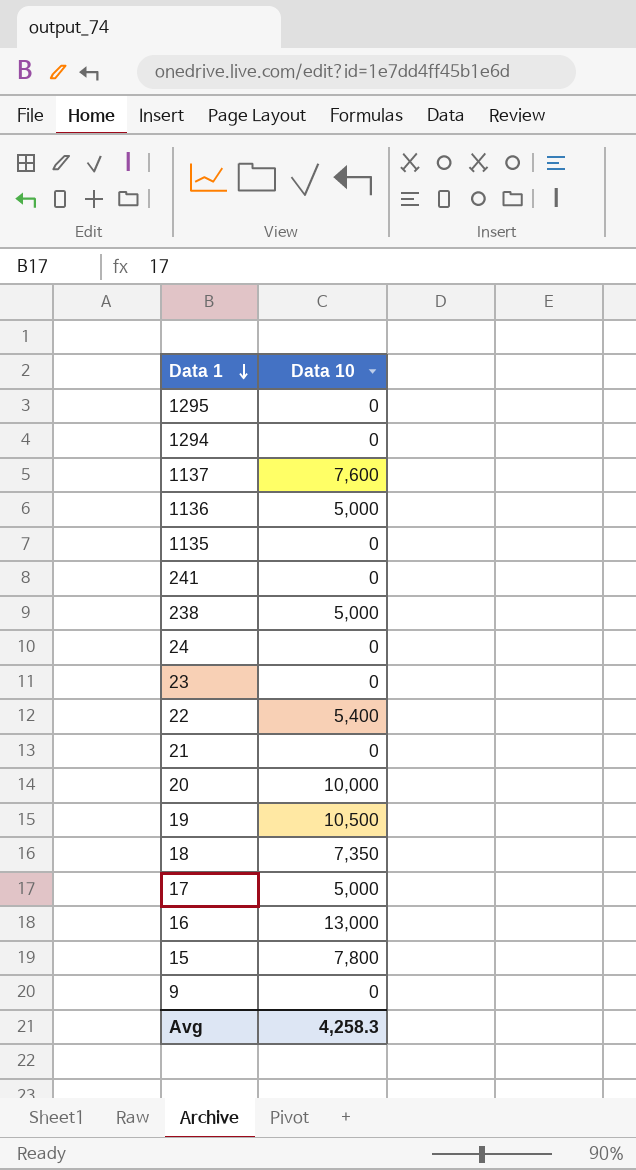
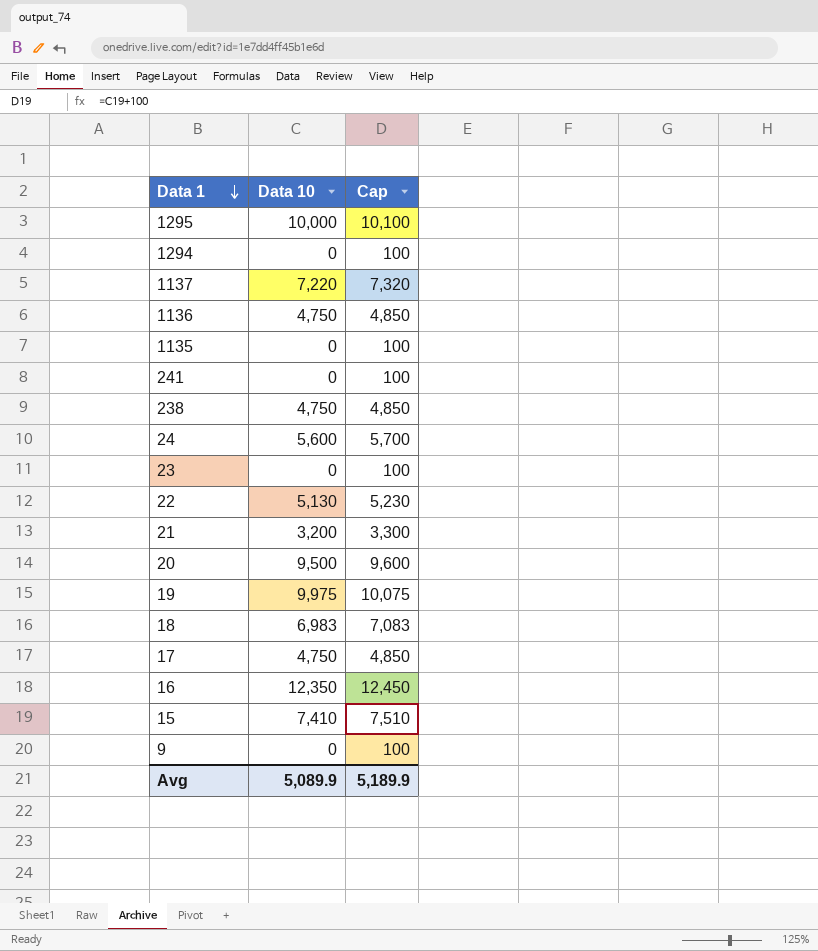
column Cap | formula: none -> [Data 10] + 100
1295 | Data 10: 0 -> 10,000
1137 | Data 10: 7,600 -> 7,220
1136 | Data 10: 5,000 -> 4,750
238 | Data 10: 5,000 -> 4,750
24 | Data 10: 0 -> 5,600
22 | Data 10: 5,400 -> 5,130
21 | Data 10: 0 -> 3,200
20 | Data 10: 10,000 -> 9,500
19 | Data 10: 10,500 -> 9,975
18 | Data 10: 7,350 -> 6,983
17 | Data 10: 5,000 -> 4,750
16 | Data 10: 13,000 -> 12,350
15 | Data 10: 7,800 -> 7,410
Avg | Data 10: 4,258.3 -> 5,089.9

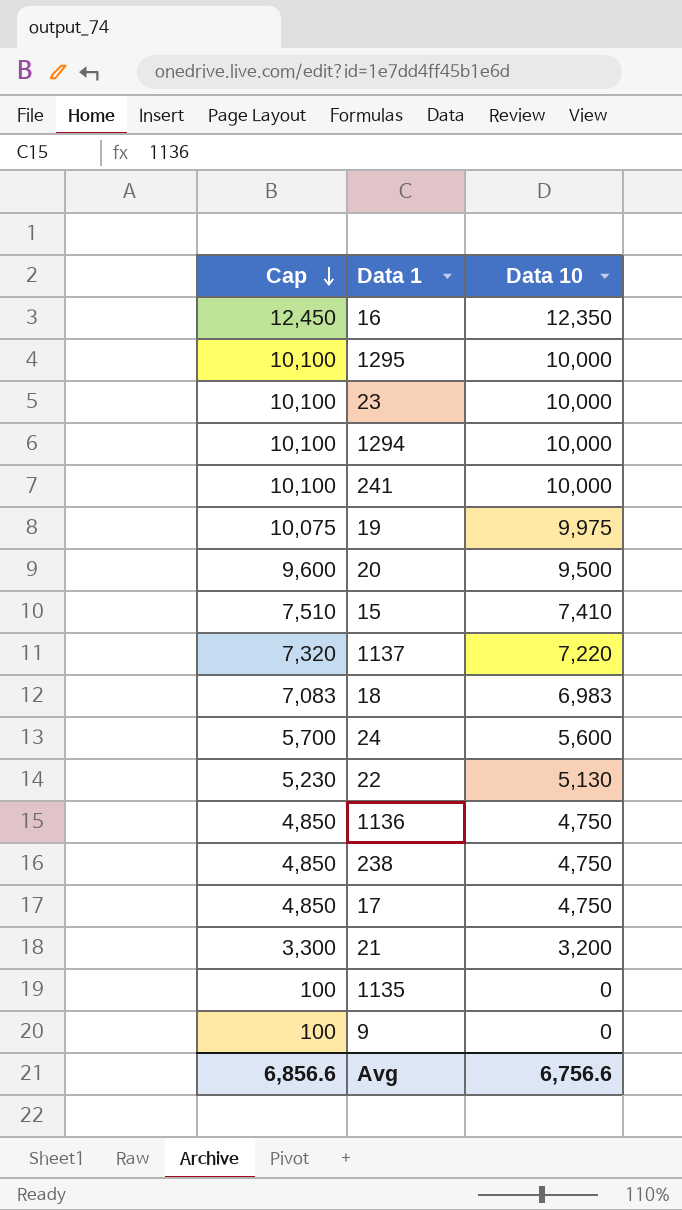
row order: Data 1 descending -> Cap descending
column Cap | position: 3 -> 1
23 | Cap: 100 -> 10,100
23 | Data 10: 0 -> 10,000
1294 | Cap: 100 -> 10,100
1294 | Data 10: 0 -> 10,000
241 | Cap: 100 -> 10,100
241 | Data 10: 0 -> 10,000
Avg | Cap: 5,189.9 -> 6,856.6
Avg | Data 10: 5,089.9 -> 6,756.6

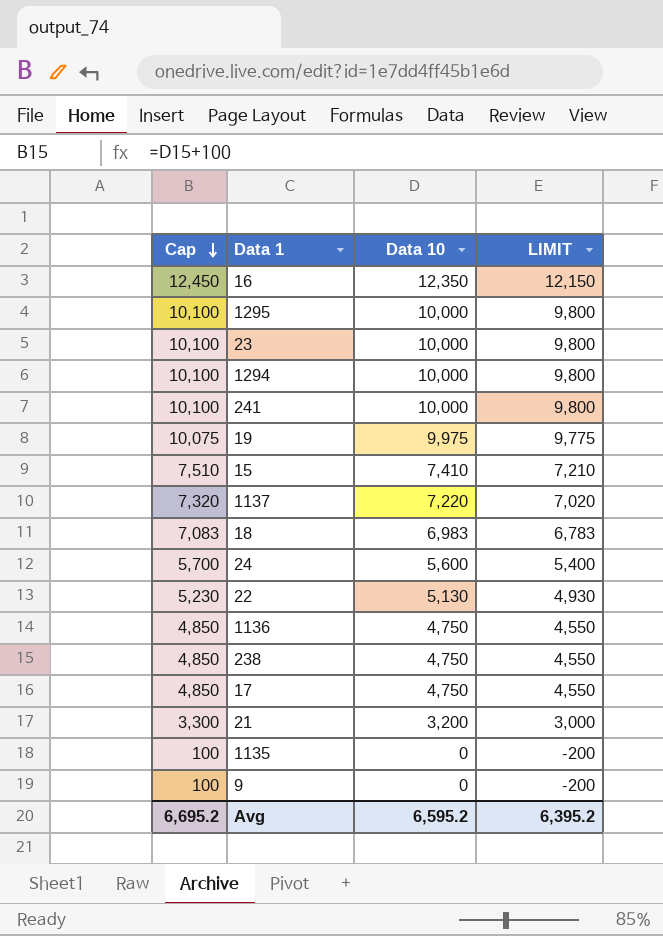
column LIMIT | formula: none -> [Data 10] - 200
row 20: 9,600 | 9,500 -> none
Avg | Cap: 6,856.6 -> 6,695.2
Avg | Data 10: 6,756.6 -> 6,595.2

